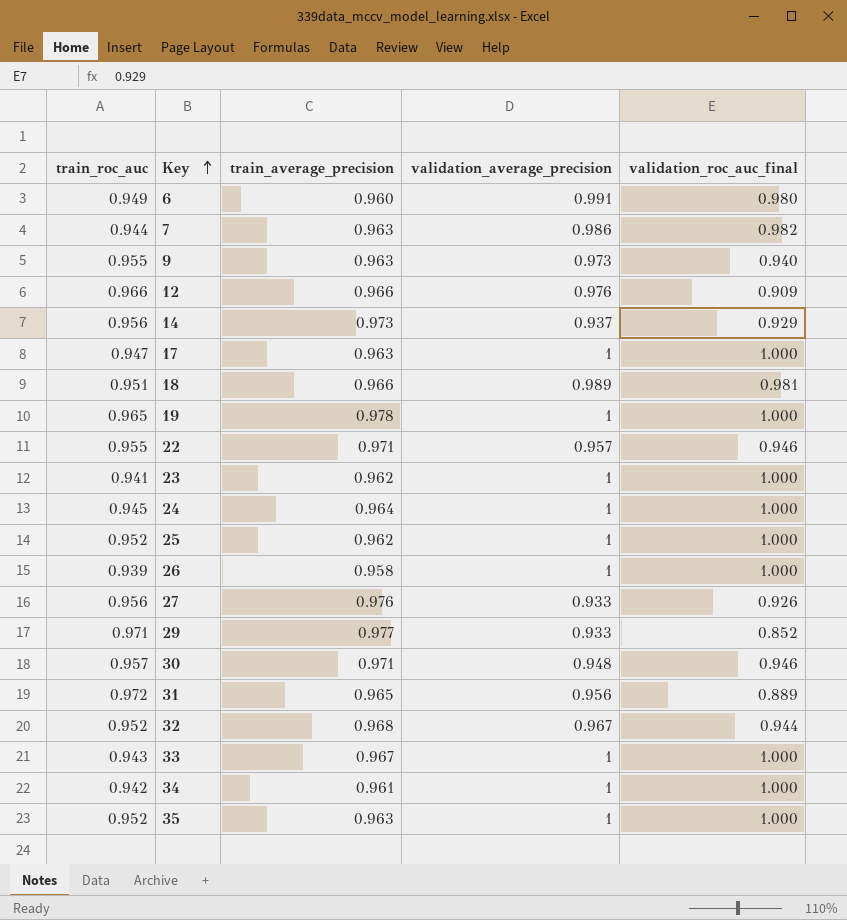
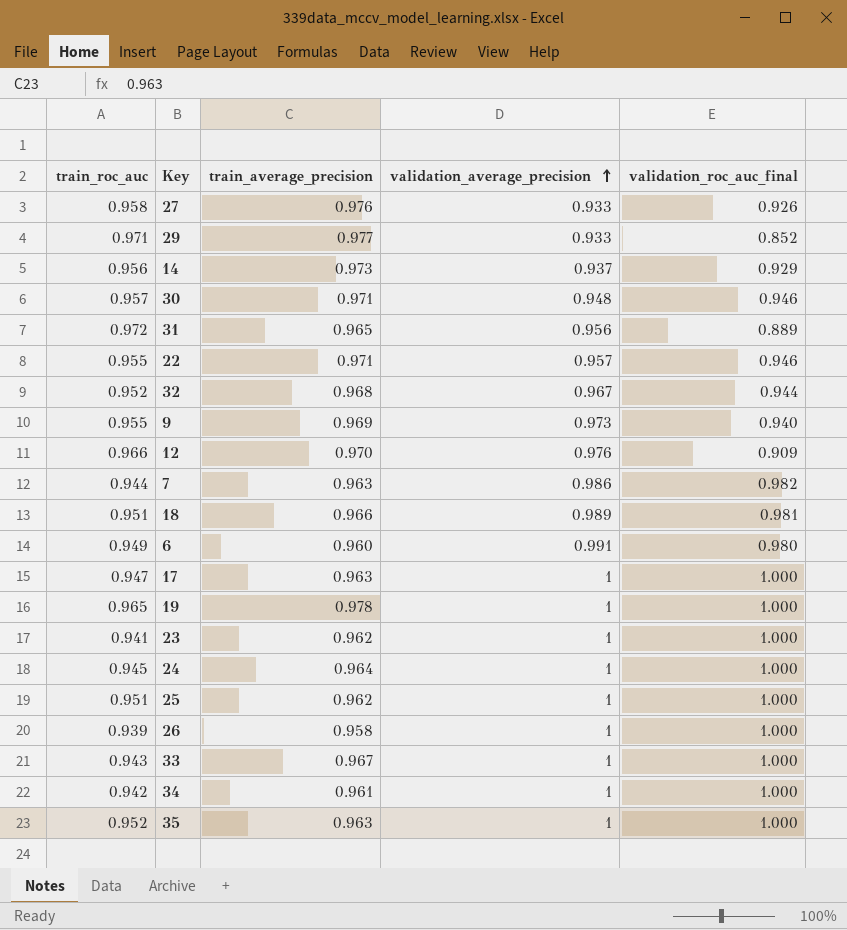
row order: Key ascending -> validation_average_precision ascending
27 | train_roc_auc: 0.956 -> 0.958
9 | train_average_precision: 0.963 -> 0.969
12 | train_average_precision: 0.966 -> 0.970
25 | train_roc_auc: 0.952 -> 0.951

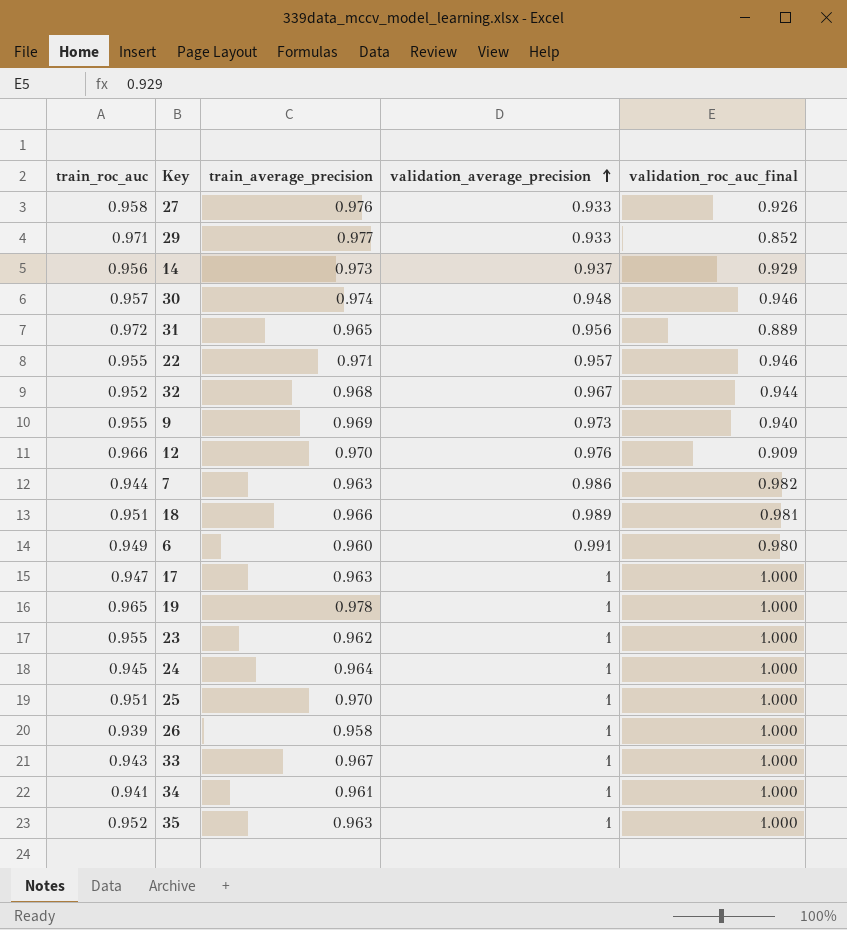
30 | train_average_precision: 0.971 -> 0.974
23 | train_roc_auc: 0.941 -> 0.955
25 | train_average_precision: 0.962 -> 0.970
34 | train_roc_auc: 0.942 -> 0.941

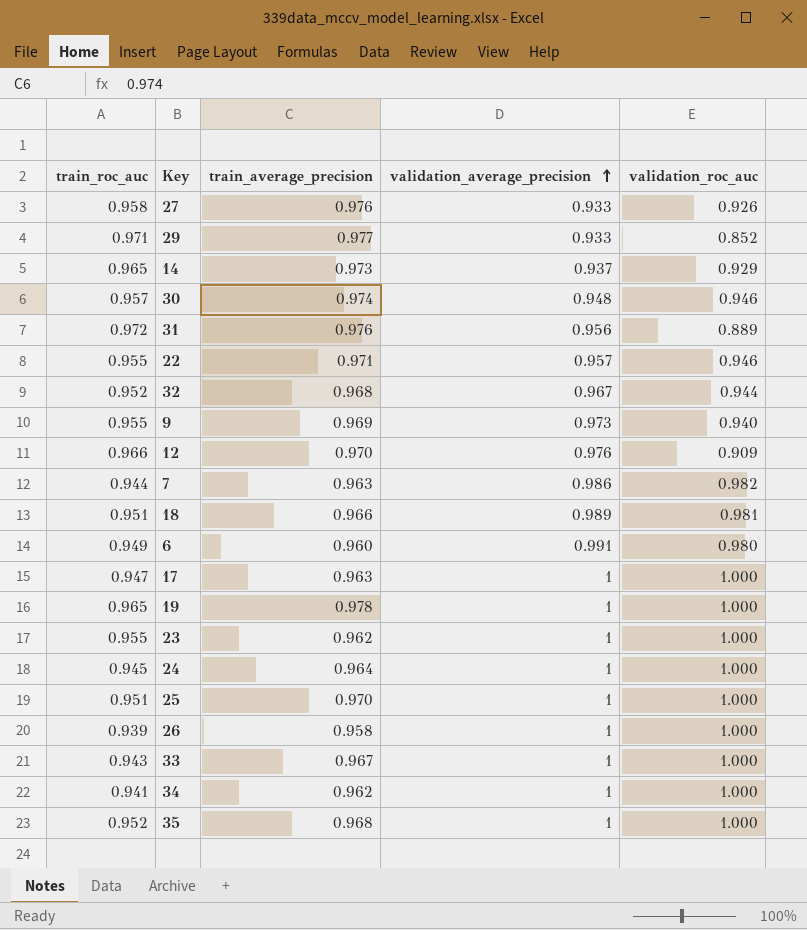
column name: validation_roc_auc_final -> validation_roc_auc
14 | train_roc_auc: 0.956 -> 0.965
31 | train_average_precision: 0.965 -> 0.976
34 | train_average_precision: 0.961 -> 0.962
35 | train_average_precision: 0.963 -> 0.968

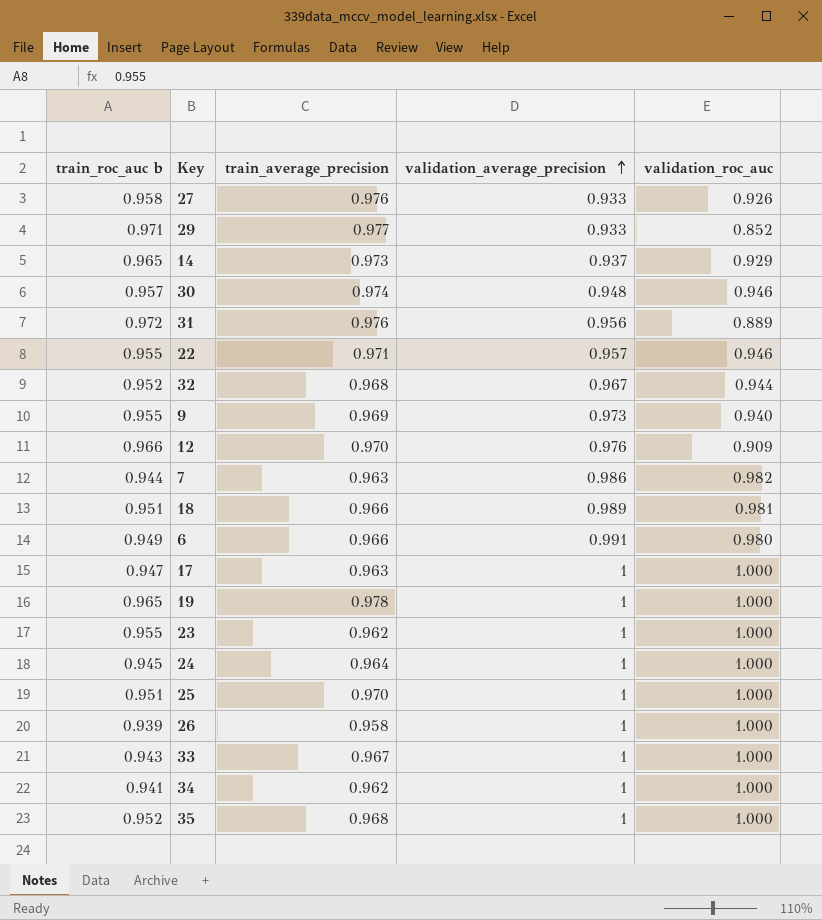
column name: train_roc_auc -> train_roc_auc b
6 | train_average_precision: 0.960 -> 0.966

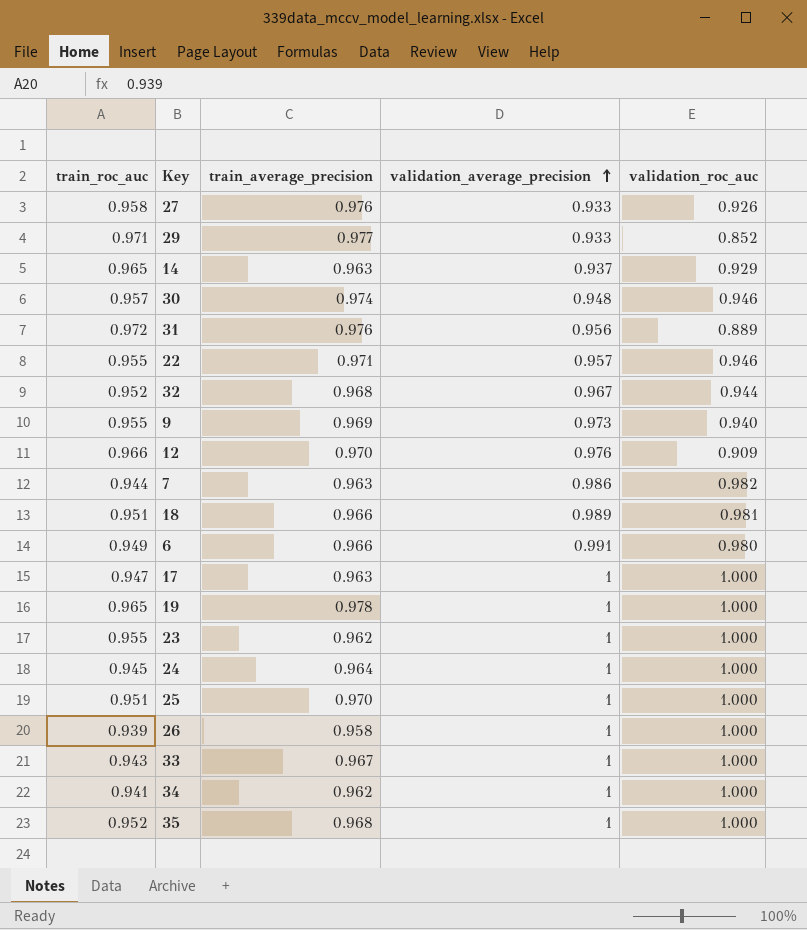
column name: train_roc_auc b -> train_roc_auc
14 | train_average_precision: 0.973 -> 0.963

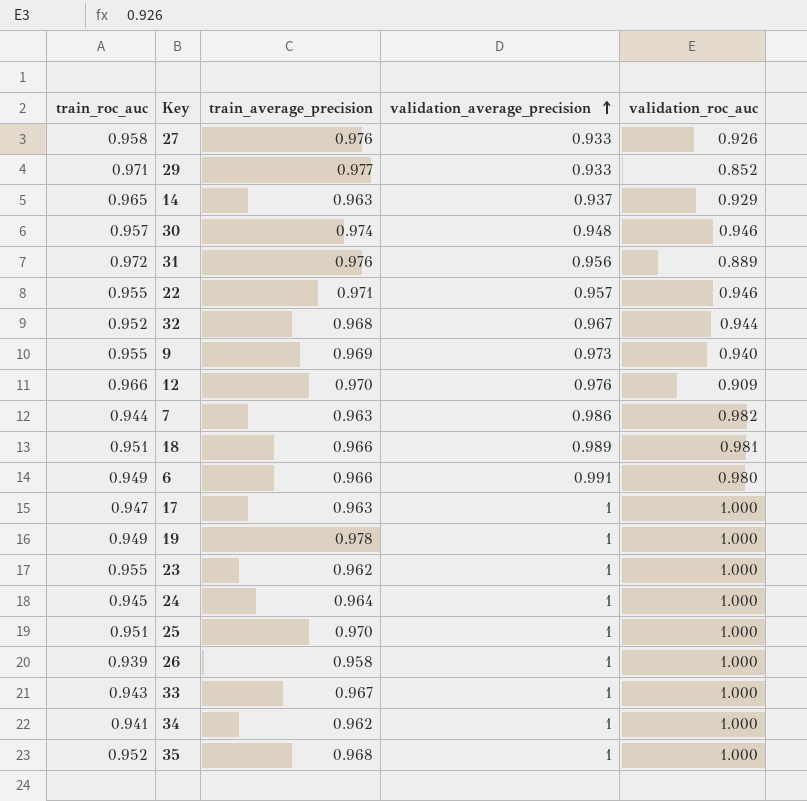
19 | train_roc_auc: 0.965 -> 0.949

